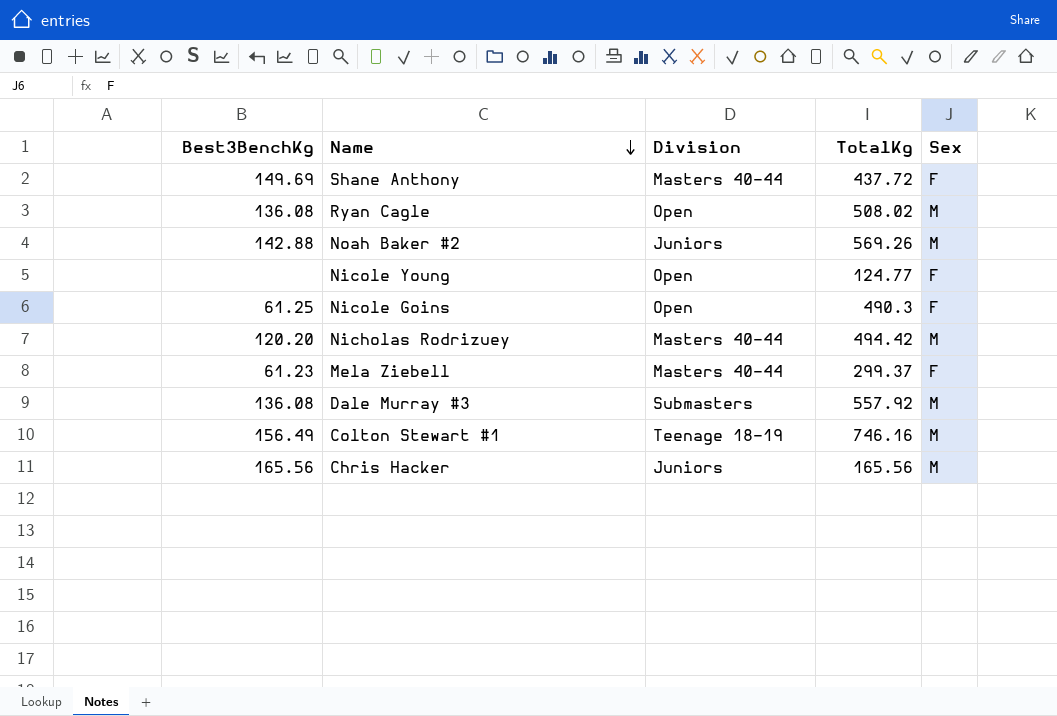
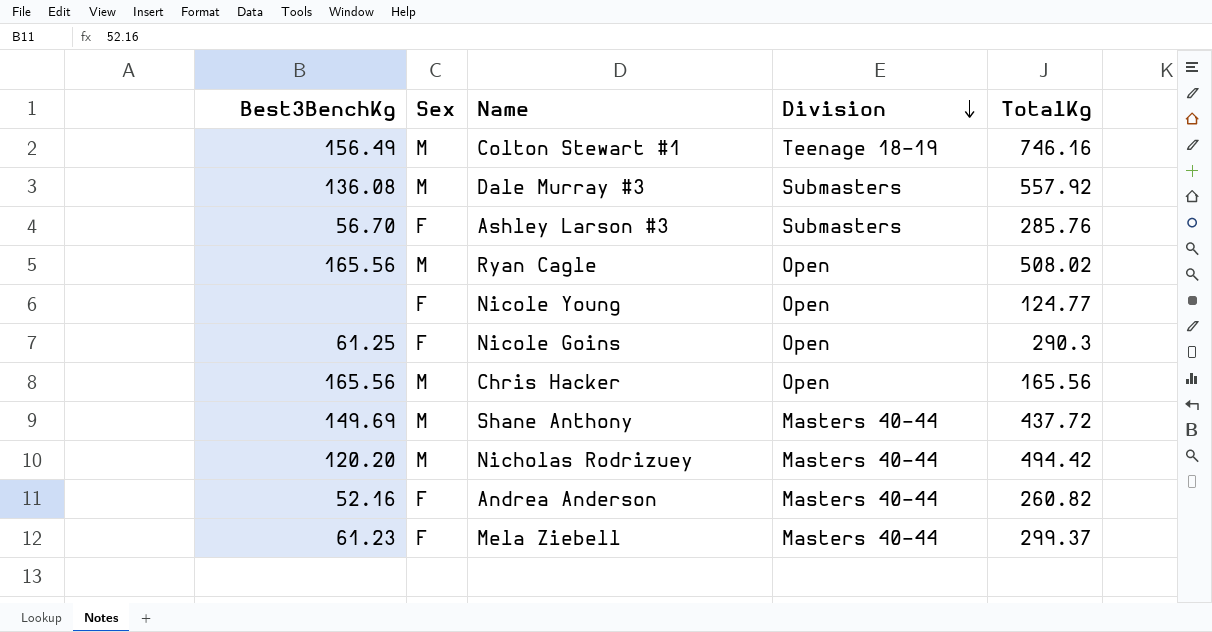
row order: Name descending -> Division descending
column Sex | position: 5 -> 2
row Noah Baker #2: 142.88 | Juniors | 569.26 | M -> none
row Ashley Larson #3: none -> 56.70 | F | Submasters | 285.76
Ryan Cagle | Best3BenchKg: 136.08 -> 165.56
Nicole Goins | TotalKg: 490.3 -> 290.3
Chris Hacker | Division: Juniors -> Open
Shane Anthony | Sex: F -> M
row Andrea Anderson: none -> 52.16 | F | Masters 40-44 | 260.82

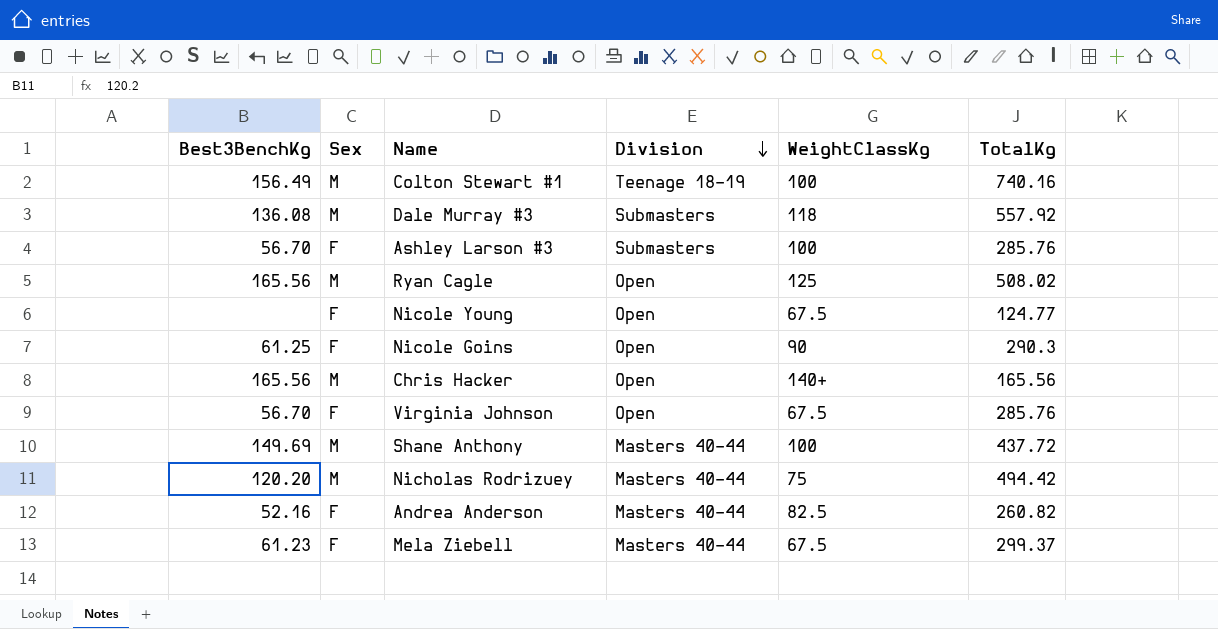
column WeightClassKg | position: none -> 5
Colton Stewart #1 | TotalKg: 746.16 -> 740.16
row Virginia Johnson: none -> 56.70 | F | Open | 67.5 | 285.76

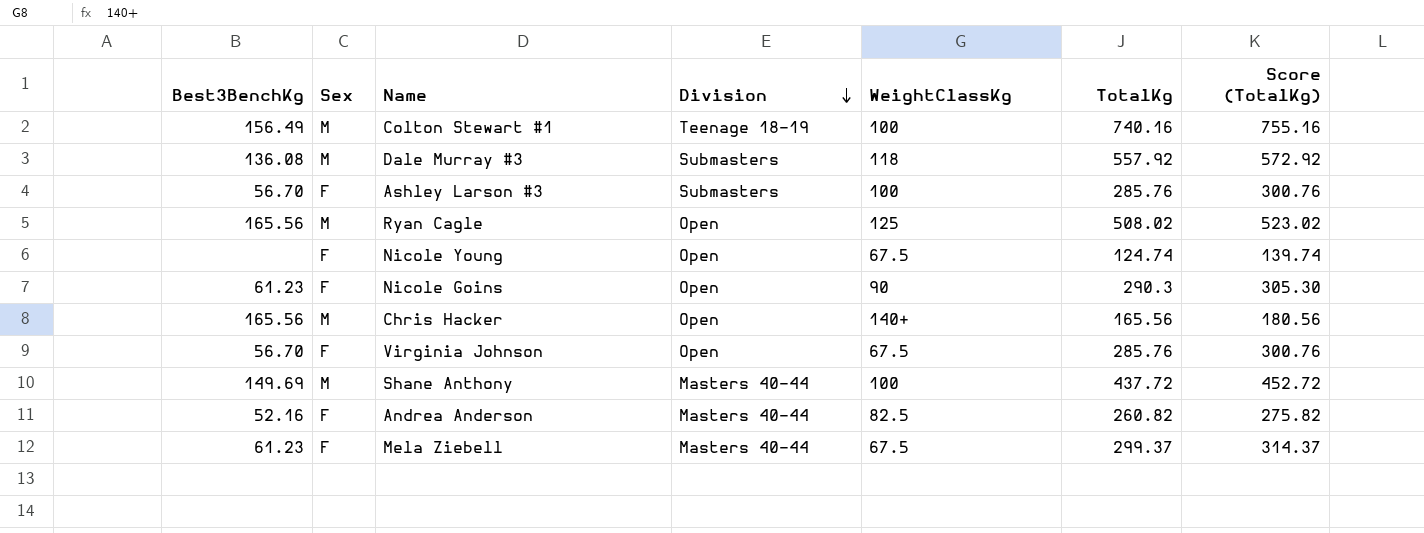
column Score (TotalKg) | formula: none -> [TotalKg] + 15
row Nicholas Rodrizuey: 120.20 | M | Masters 40-44 | 75 | 494.42 -> none
Nicole Young | TotalKg: 124.77 -> 124.74
Nicole Goins | Best3BenchKg: 61.25 -> 61.23

